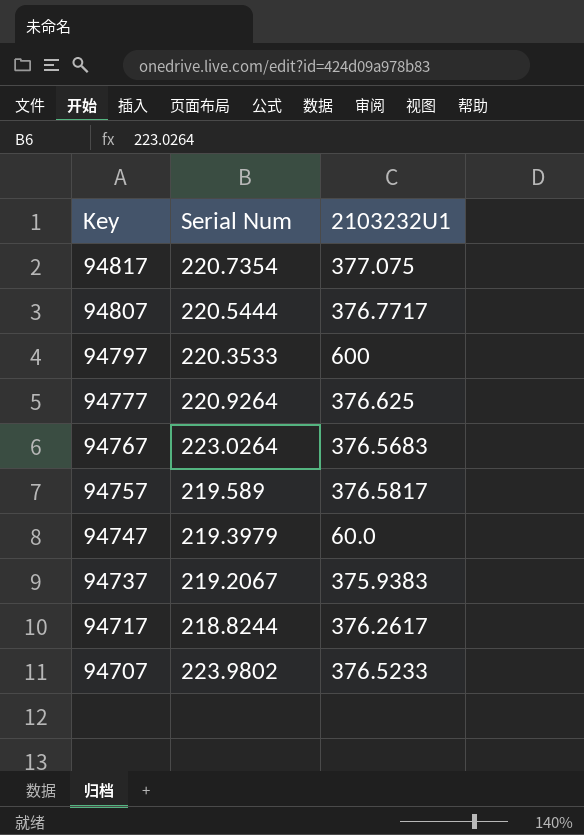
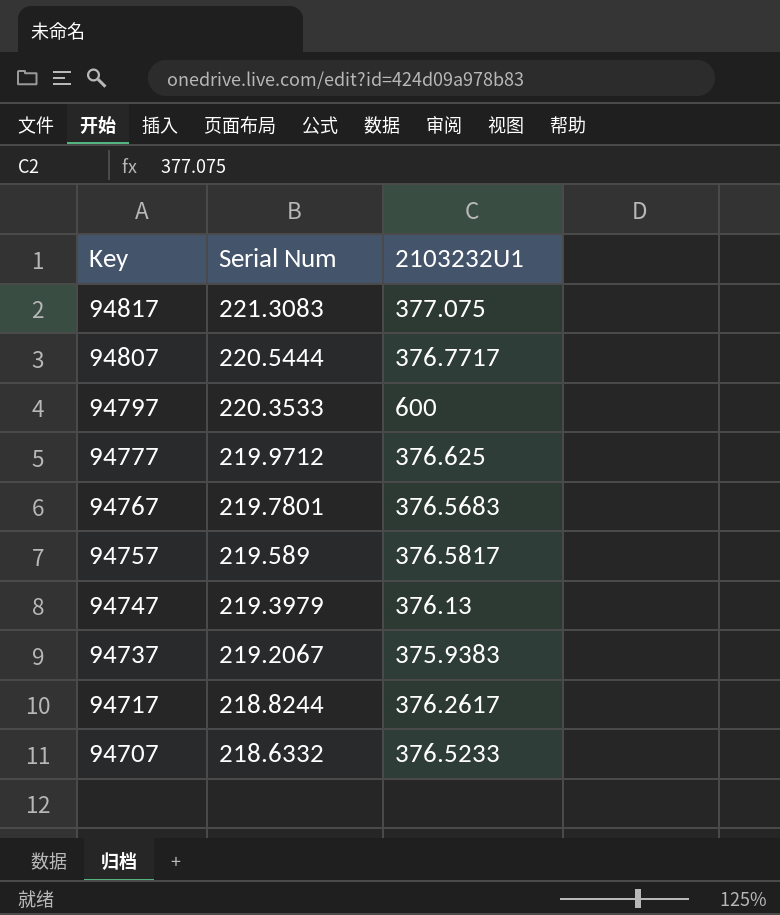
94817 | Serial Num: 220.7354 -> 221.3083
94777 | Serial Num: 220.9264 -> 219.9712
94767 | Serial Num: 223.0264 -> 219.7801
94747 | 2103232U1: 60.0 -> 376.13
94707 | Serial Num: 223.9802 -> 218.6332

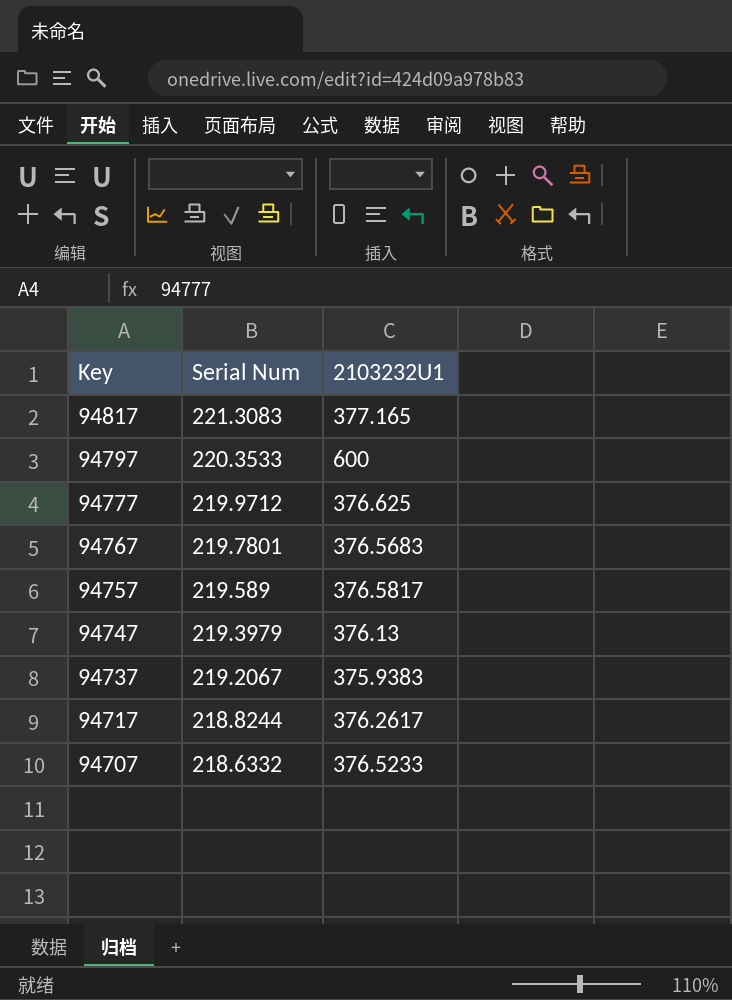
row 94807: 220.5444 | 376.7717 -> none
94817 | 2103232U1: 377.075 -> 377.165

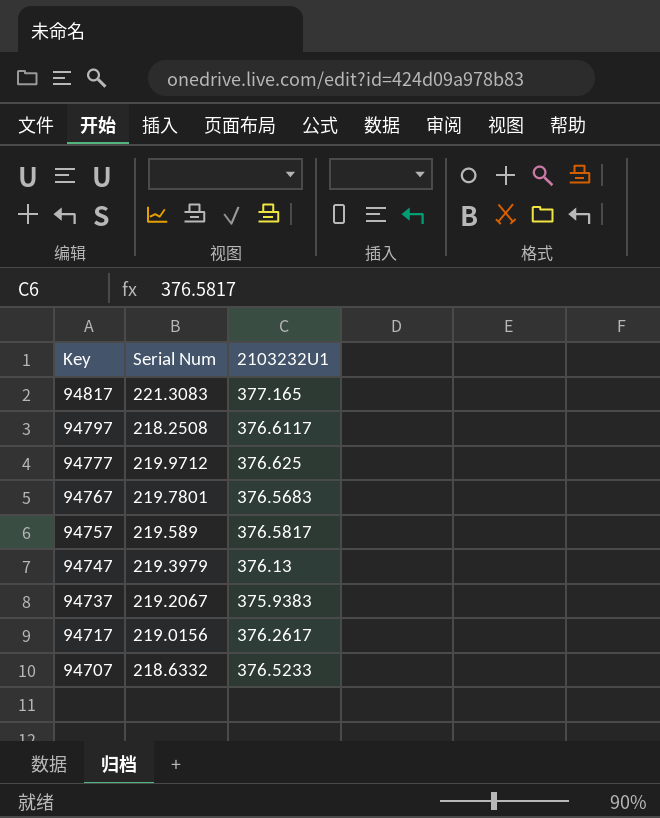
94797 | Serial Num: 220.3533 -> 218.2508
94797 | 2103232U1: 600 -> 376.6117
94717 | Serial Num: 218.8244 -> 219.0156

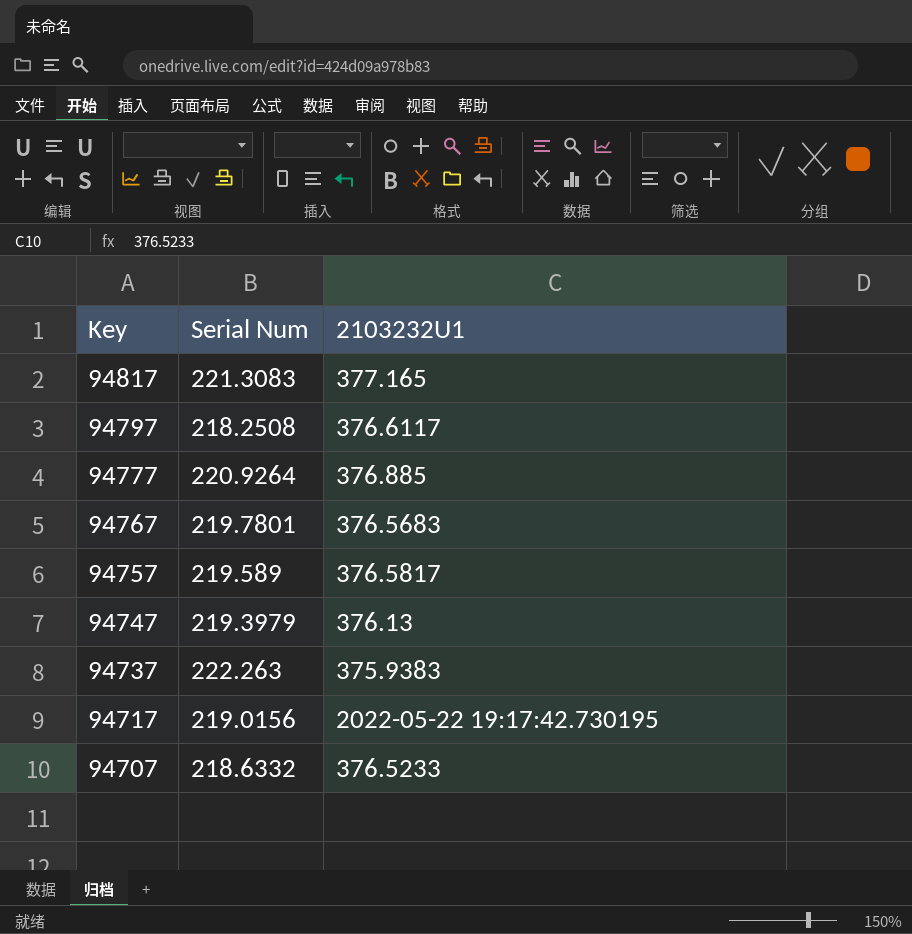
94777 | Serial Num: 219.9712 -> 220.9264
94777 | 2103232U1: 376.625 -> 376.885
94737 | Serial Num: 219.2067 -> 222.263
94717 | 2103232U1: 376.2617 -> 2022-05-22 19:17:42.730195

